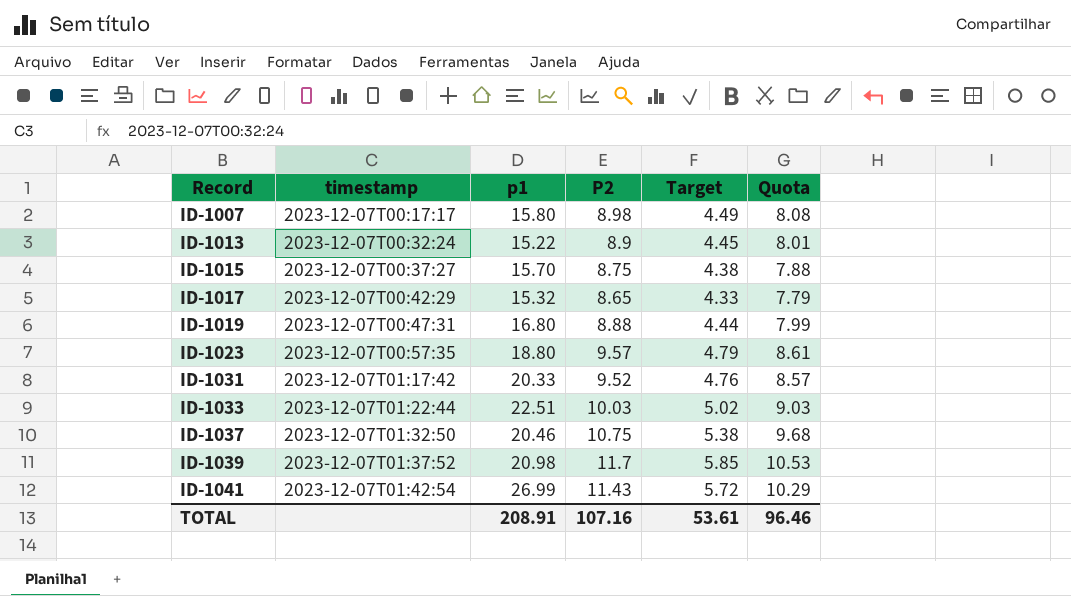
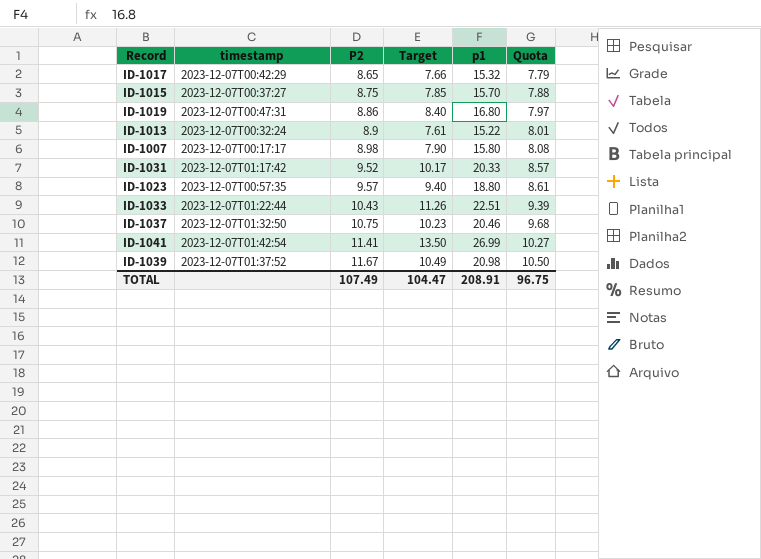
row order: Record ascending -> P2 ascending
column Target | formula: [P2] * 0.5 -> [p1] * 0.5
column p1 | position: 3 -> 5
ID-1019 | P2: 8.88 -> 8.86
ID-1019 | Quota: 7.99 -> 7.97
ID-1033 | P2: 10.03 -> 10.43
ID-1033 | Quota: 9.03 -> 9.39
ID-1041 | P2: 11.43 -> 11.41
ID-1041 | Quota: 10.29 -> 10.27
ID-1039 | P2: 11.7 -> 11.67
ID-1039 | Quota: 10.53 -> 10.50
TOTAL | P2: 107.16 -> 107.49
TOTAL | Target: 53.61 -> 104.47
TOTAL | Quota: 96.46 -> 96.75

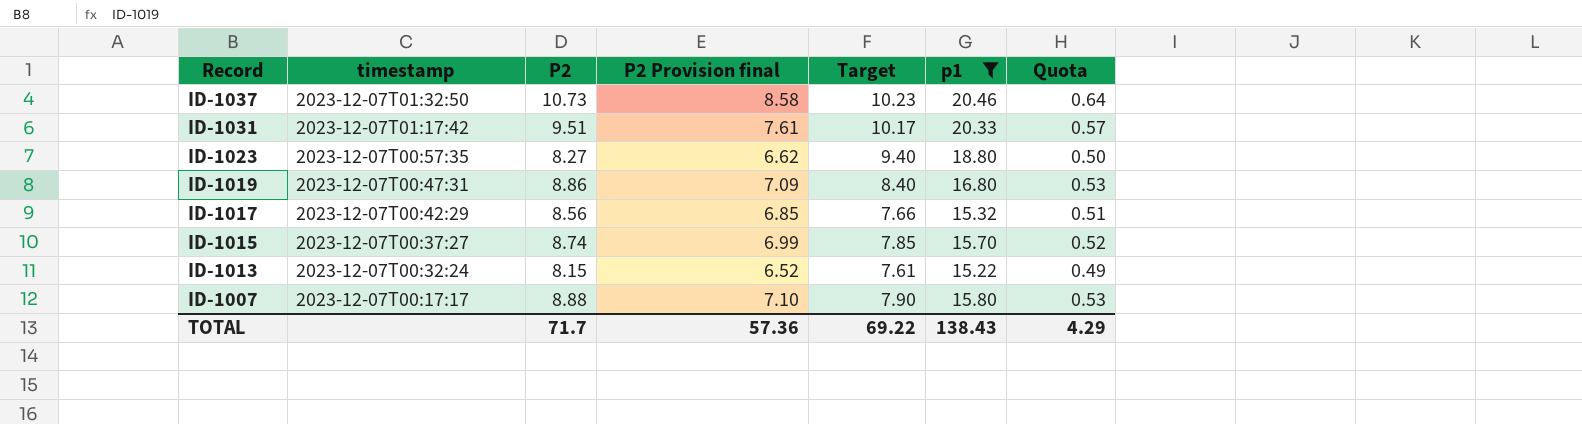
filter: none -> p1 <= 20.46
row order: P2 ascending -> Record descending
column P2 Provision final | formula: none -> [P2] * 0.8
column Quota | formula: [P2] * 0.9 -> [P2] * 0.06
ID-1037 | P2: 10.75 -> 10.73
ID-1031 | P2: 9.52 -> 9.51
ID-1023 | P2: 9.57 -> 8.27
ID-1017 | P2: 8.65 -> 8.56
ID-1015 | P2: 8.75 -> 8.74
ID-1013 | P2: 8.9 -> 8.15
ID-1007 | P2: 8.98 -> 8.88
TOTAL | P2: 107.49 -> 71.7
TOTAL | Target: 104.47 -> 69.22
TOTAL | p1: 208.91 -> 138.43
TOTAL | Quota: 96.75 -> 4.29

